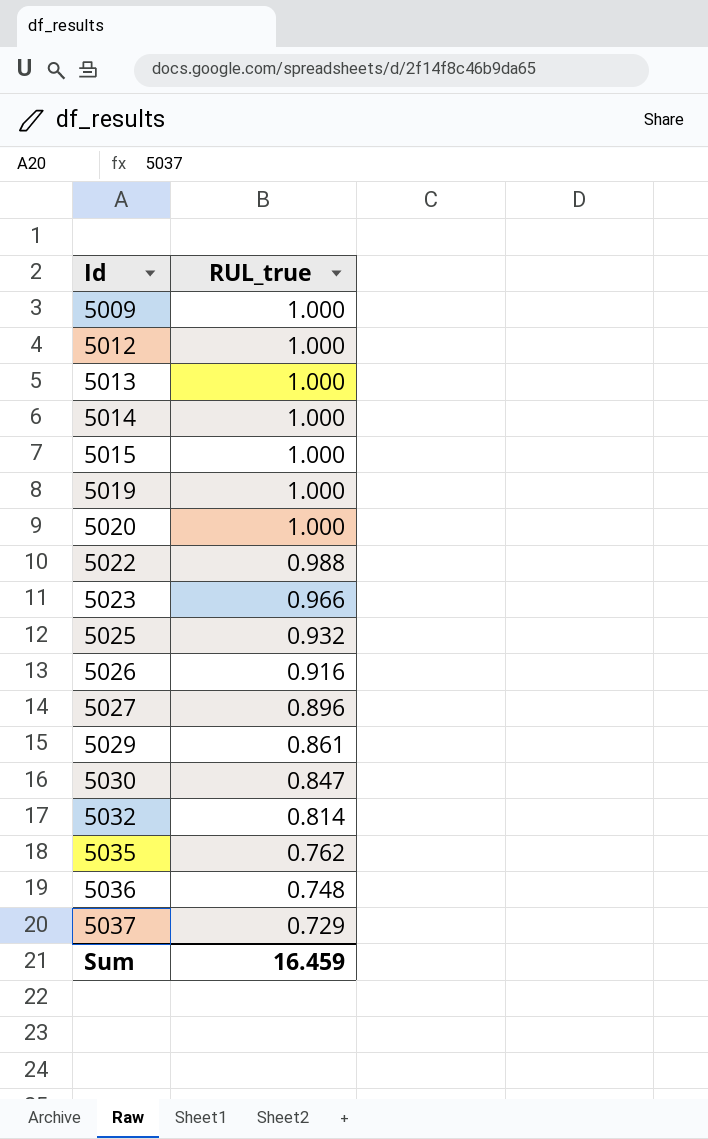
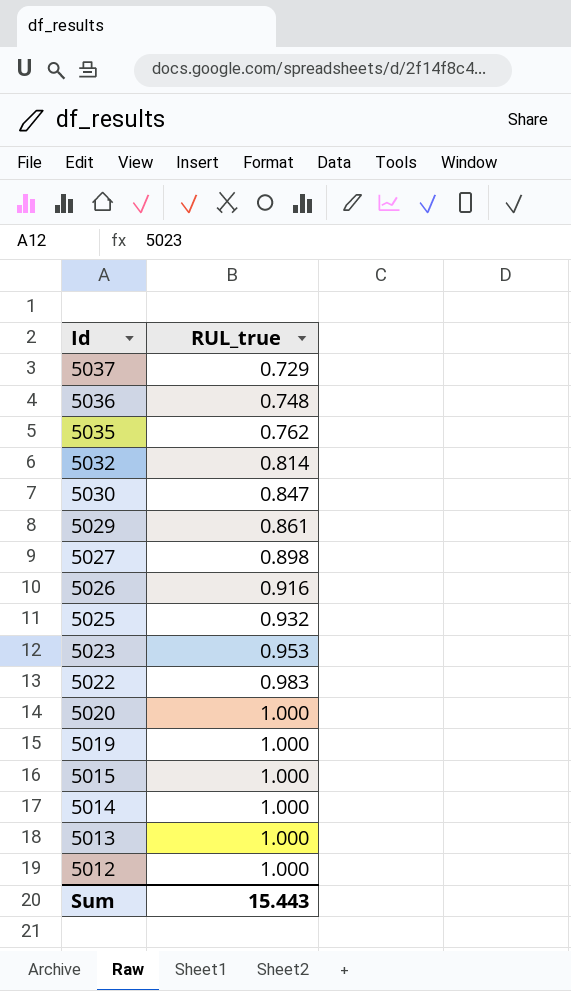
row order: Id ascending -> Id descending
row 5009: 1.000 -> none
5027 | RUL_true: 0.896 -> 0.898
5023 | RUL_true: 0.966 -> 0.953
5022 | RUL_true: 0.988 -> 0.983
Sum | RUL_true: 16.459 -> 15.443

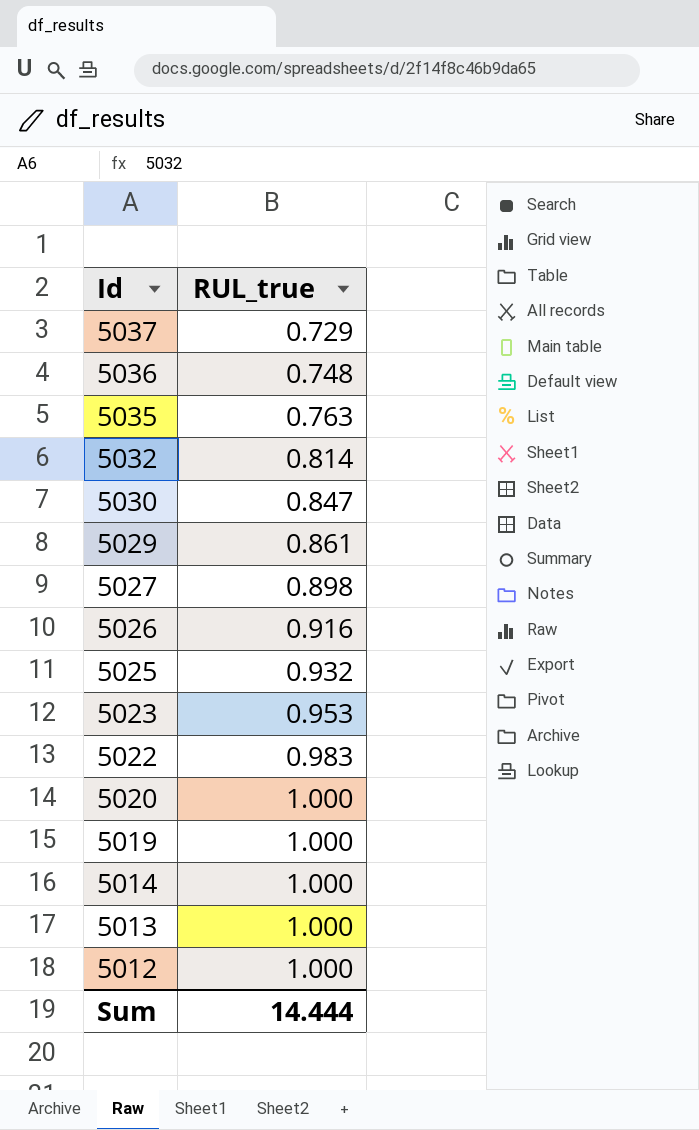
row 5015: 1.000 -> none
5035 | RUL_true: 0.762 -> 0.763
Sum | RUL_true: 15.443 -> 14.444

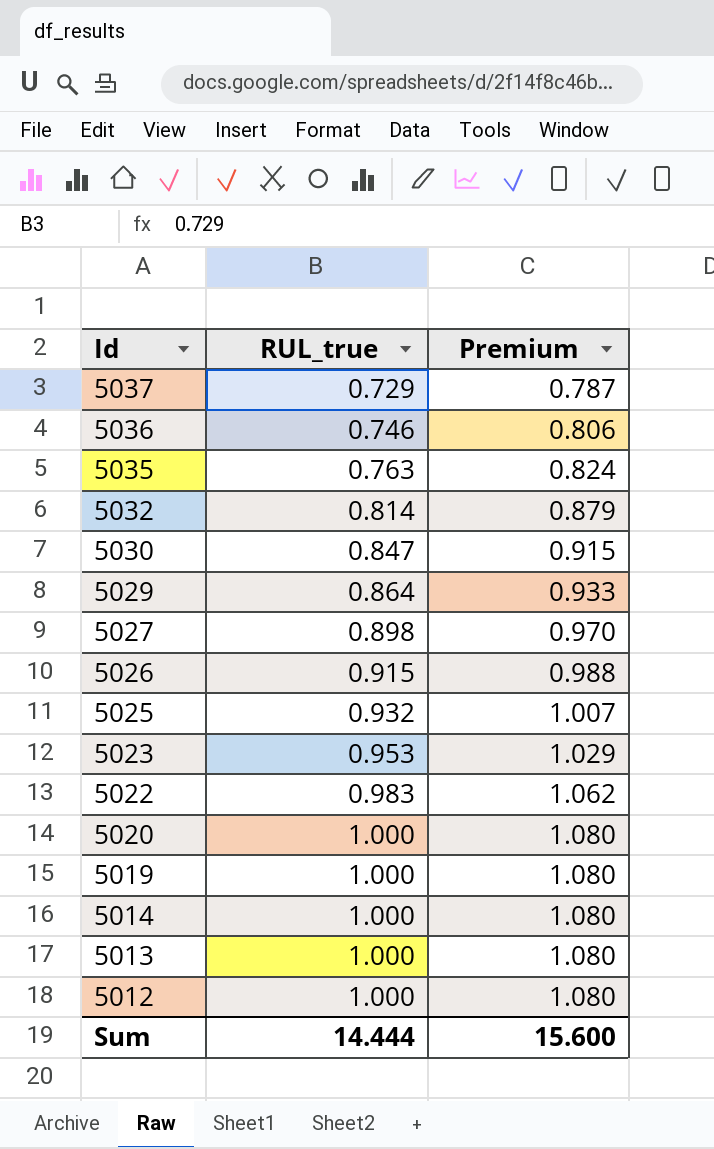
column Premium | formula: none -> [RUL_true] * 1.08
5036 | RUL_true: 0.748 -> 0.746
5029 | RUL_true: 0.861 -> 0.864
5026 | RUL_true: 0.916 -> 0.915

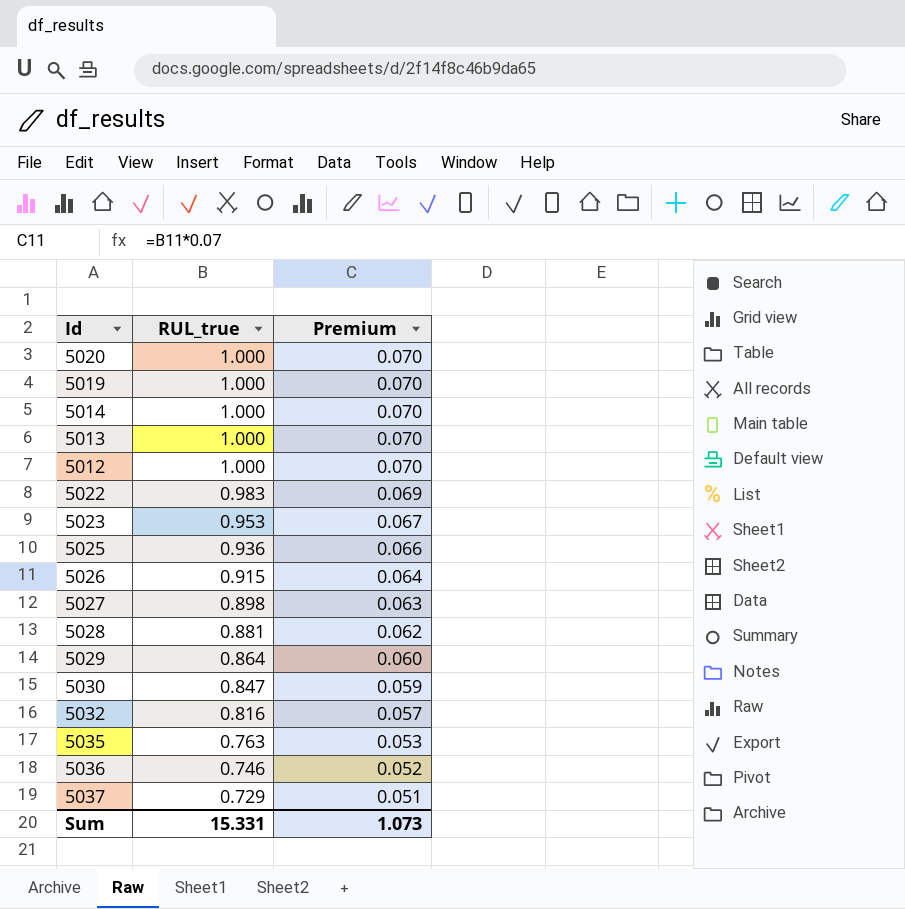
row order: Id descending -> RUL_true descending
column Premium | formula: [RUL_true] * 1.08 -> [RUL_true] * 0.07
5025 | RUL_true: 0.932 -> 0.936
row 5028: none -> 0.881 | 0.062
5032 | RUL_true: 0.814 -> 0.816
Sum | RUL_true: 14.444 -> 15.331
Sum | Premium: 15.600 -> 1.073

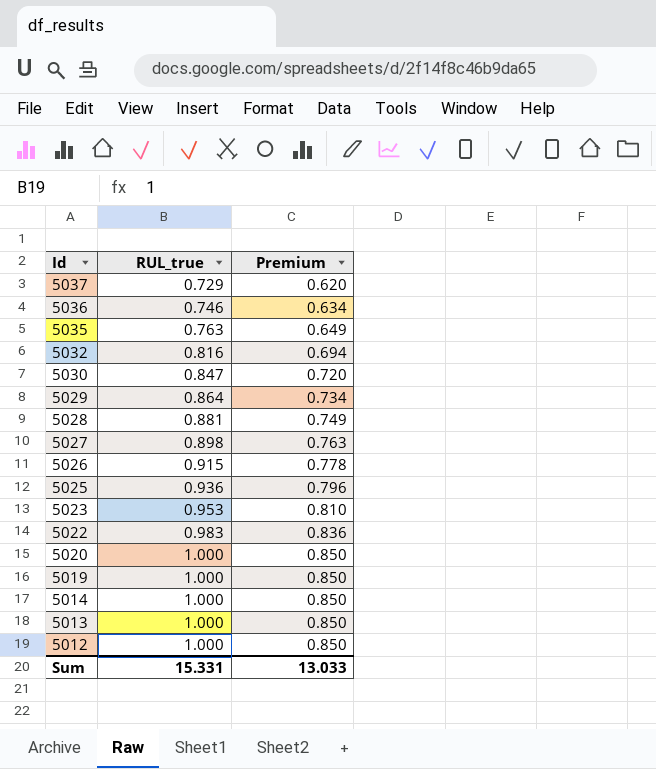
row order: RUL_true descending -> Id descending
column Premium | formula: [RUL_true] * 0.07 -> [RUL_true] * 0.85
Sum | Premium: 1.073 -> 13.033

